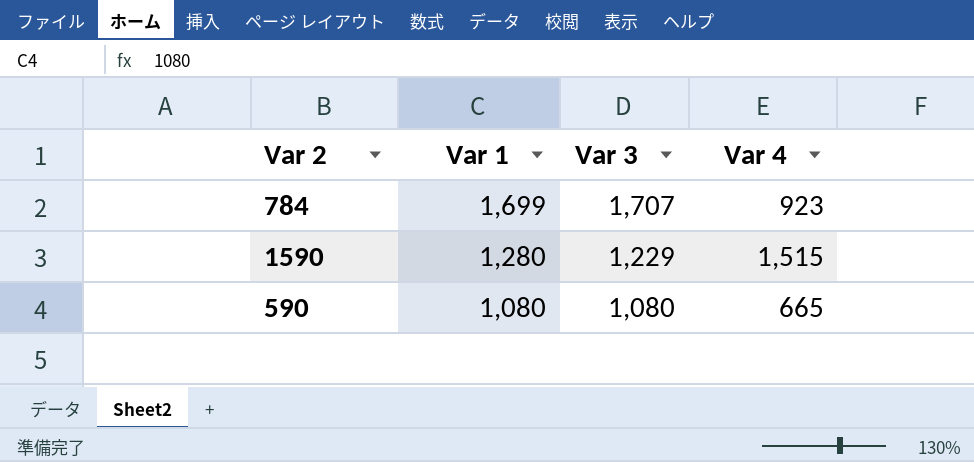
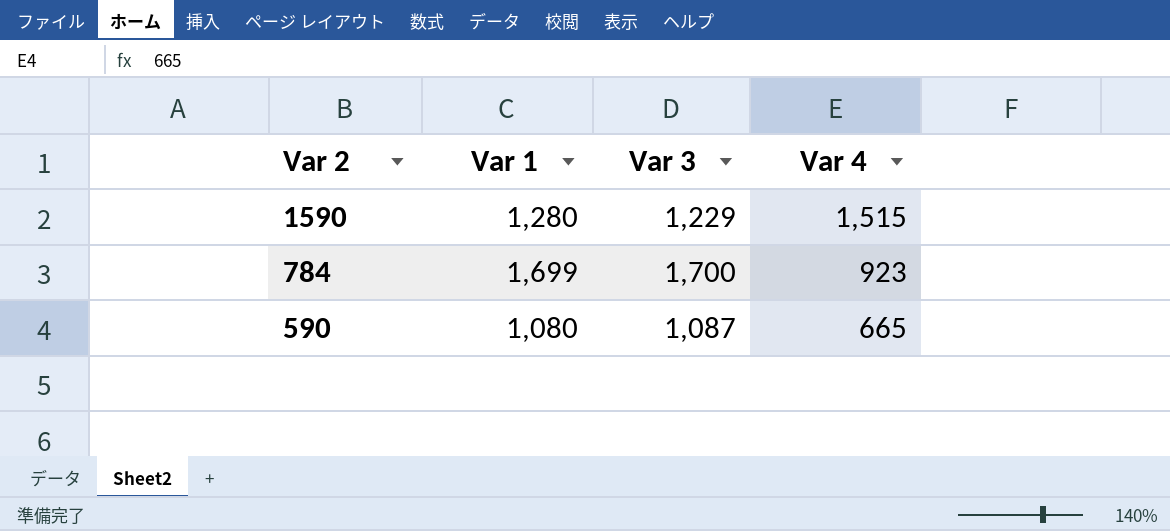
row order: Var 1 descending -> Var 2 descending
784 | Var 3: 1,707 -> 1,700
590 | Var 3: 1,080 -> 1,087

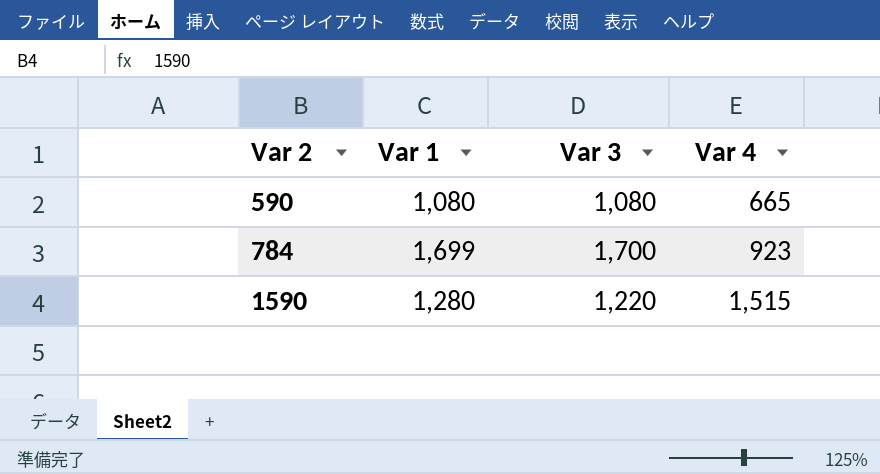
row order: Var 2 descending -> Var 2 ascending
590 | Var 3: 1,087 -> 1,080
1590 | Var 3: 1,229 -> 1,220

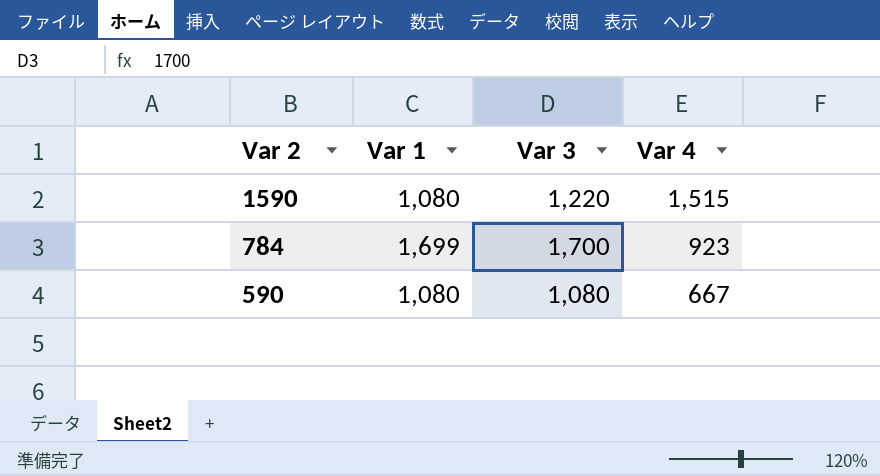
row order: Var 2 ascending -> Var 2 descending
1590 | Var 1: 1,280 -> 1,080
590 | Var 4: 665 -> 667

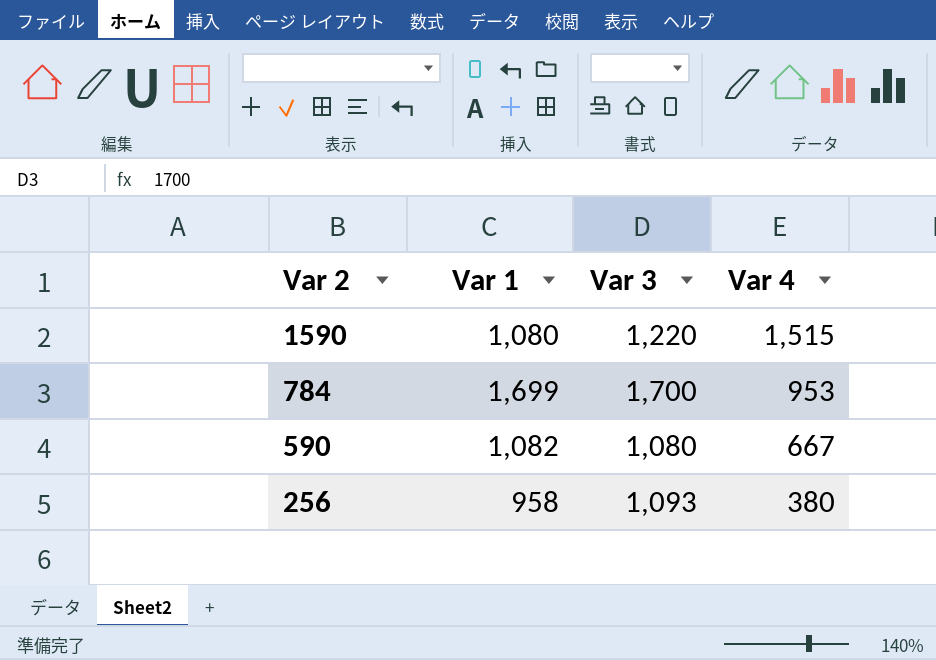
784 | Var 4: 923 -> 953
590 | Var 1: 1,080 -> 1,082
row 256: none -> 958 | 1,093 | 380

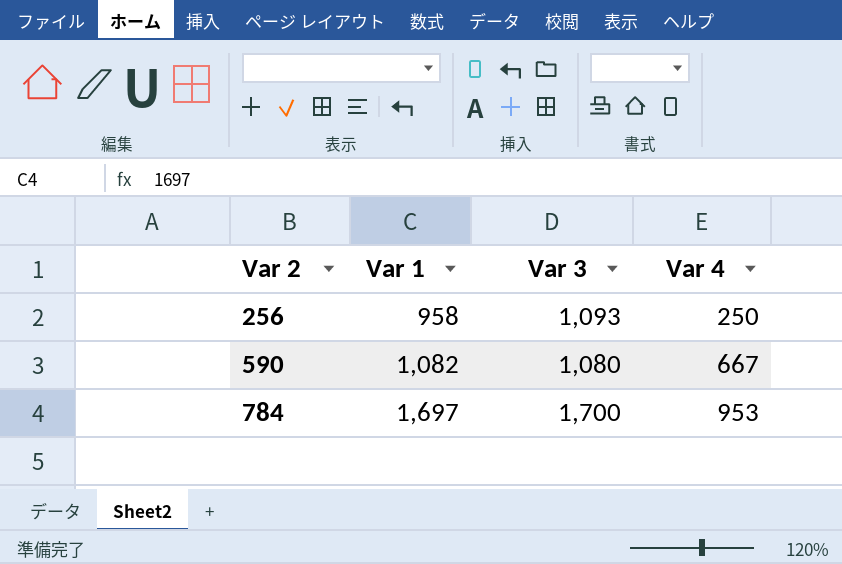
row order: Var 2 descending -> Var 2 ascending
row 1590: 1,080 | 1,220 | 1,515 -> none
256 | Var 4: 380 -> 250
784 | Var 1: 1,699 -> 1,697

